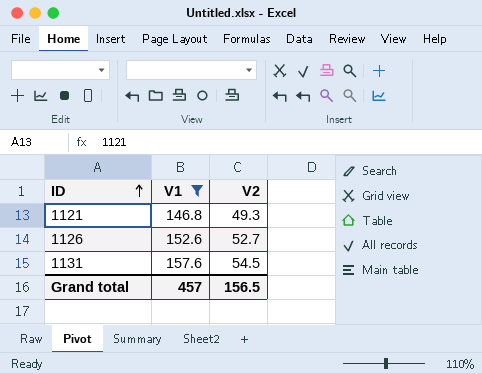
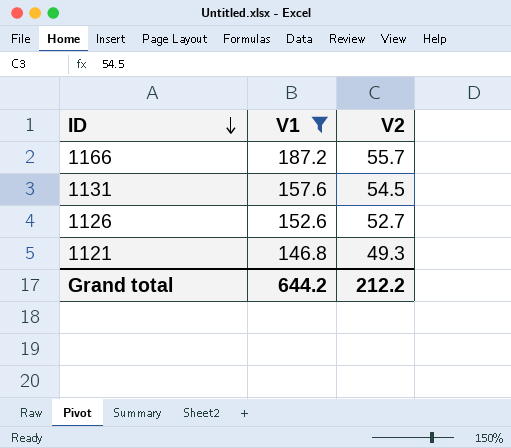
row order: ID ascending -> ID descending
row 1166: none -> 187.2 | 55.7
Grand total | V1: 457 -> 644.2
Grand total | V2: 156.5 -> 212.2

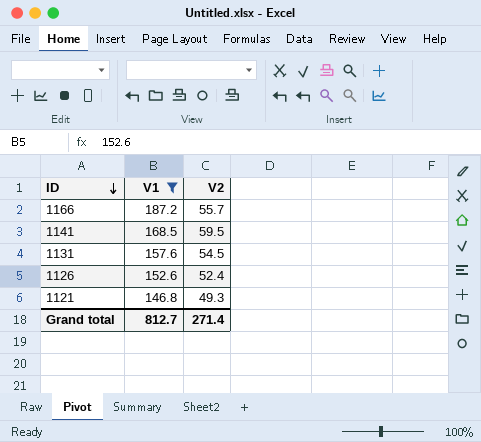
row 1141: none -> 168.5 | 59.5
1126 | V2: 52.7 -> 52.4
Grand total | V1: 644.2 -> 812.7
Grand total | V2: 212.2 -> 271.4

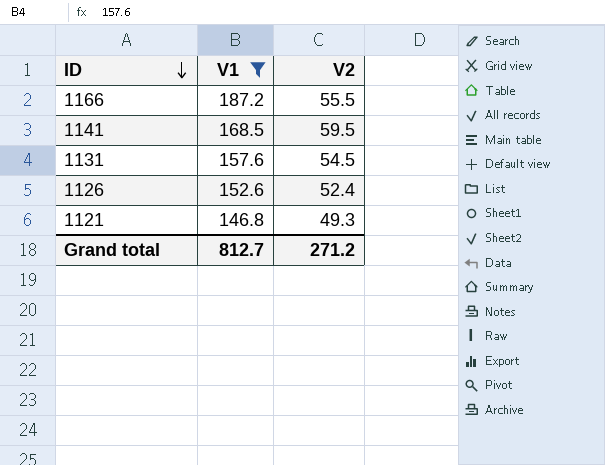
1166 | V2: 55.7 -> 55.5
Grand total | V2: 271.4 -> 271.2

